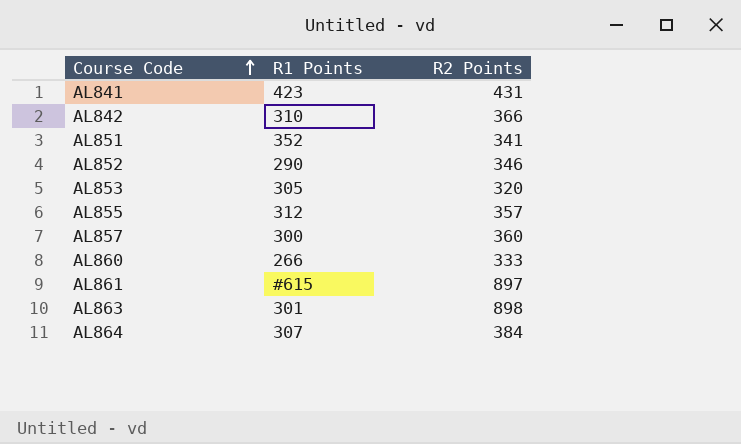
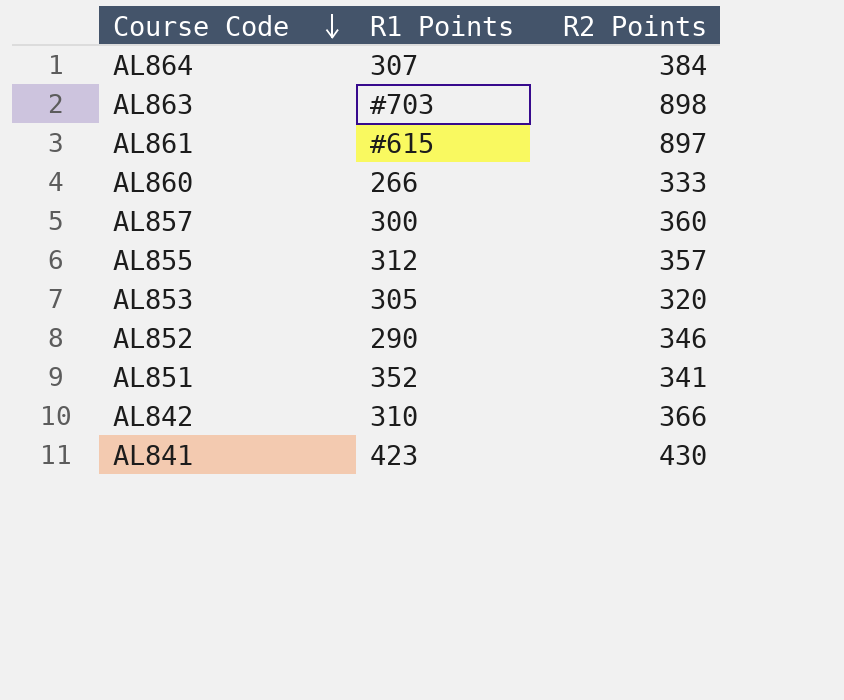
row order: Course Code ascending -> Course Code descending
AL863 | R1 Points: 301 -> #703
AL841 | R2 Points: 431 -> 430

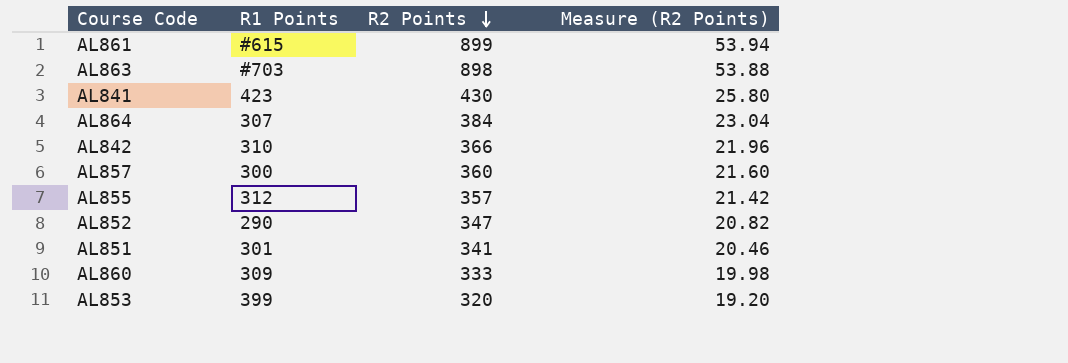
row order: Course Code descending -> R2 Points descending
column Measure (R2 Points) | formula: none -> [R2 Points] * 0.06
AL861 | R2 Points: 897 -> 899
AL852 | R2 Points: 346 -> 347
AL851 | R1 Points: 352 -> 301
AL860 | R1 Points: 266 -> 309
AL853 | R1 Points: 305 -> 399

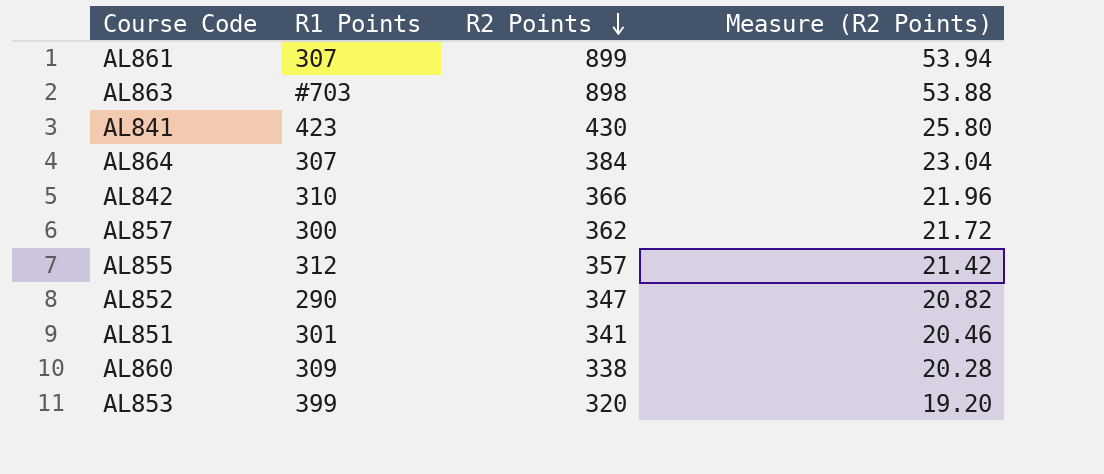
AL861 | R1 Points: #615 -> 307
AL857 | R2 Points: 360 -> 362
AL857 | Measure (R2 Points): 21.60 -> 21.72
AL860 | R2 Points: 333 -> 338
AL860 | Measure (R2 Points): 19.98 -> 20.28

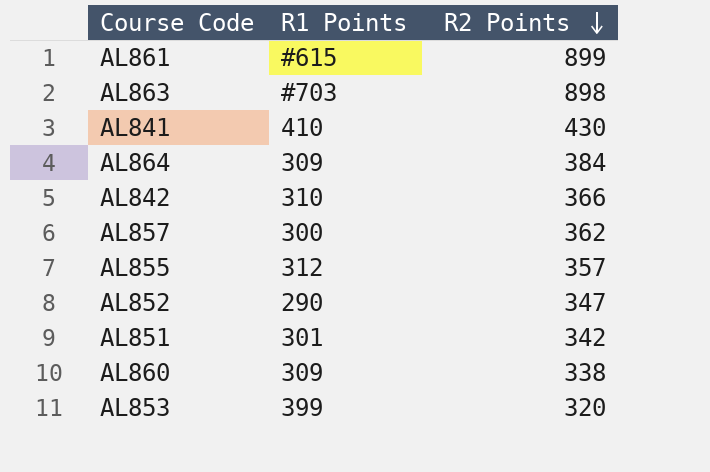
column Measure (R2 Points) | formula: [R2 Points] * 0.06 -> none
AL861 | R1 Points: 307 -> #615
AL841 | R1 Points: 423 -> 410
AL864 | R1 Points: 307 -> 309
AL851 | R2 Points: 341 -> 342

